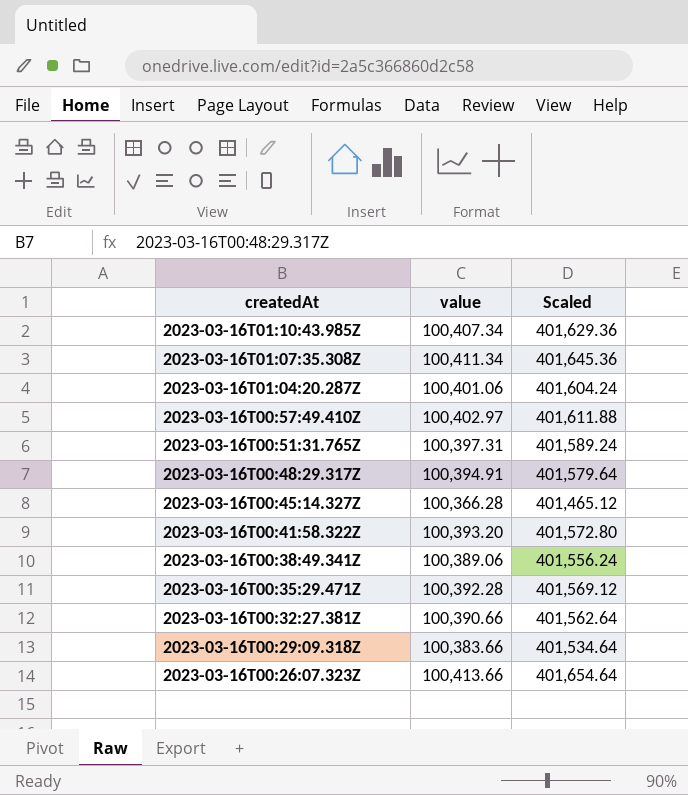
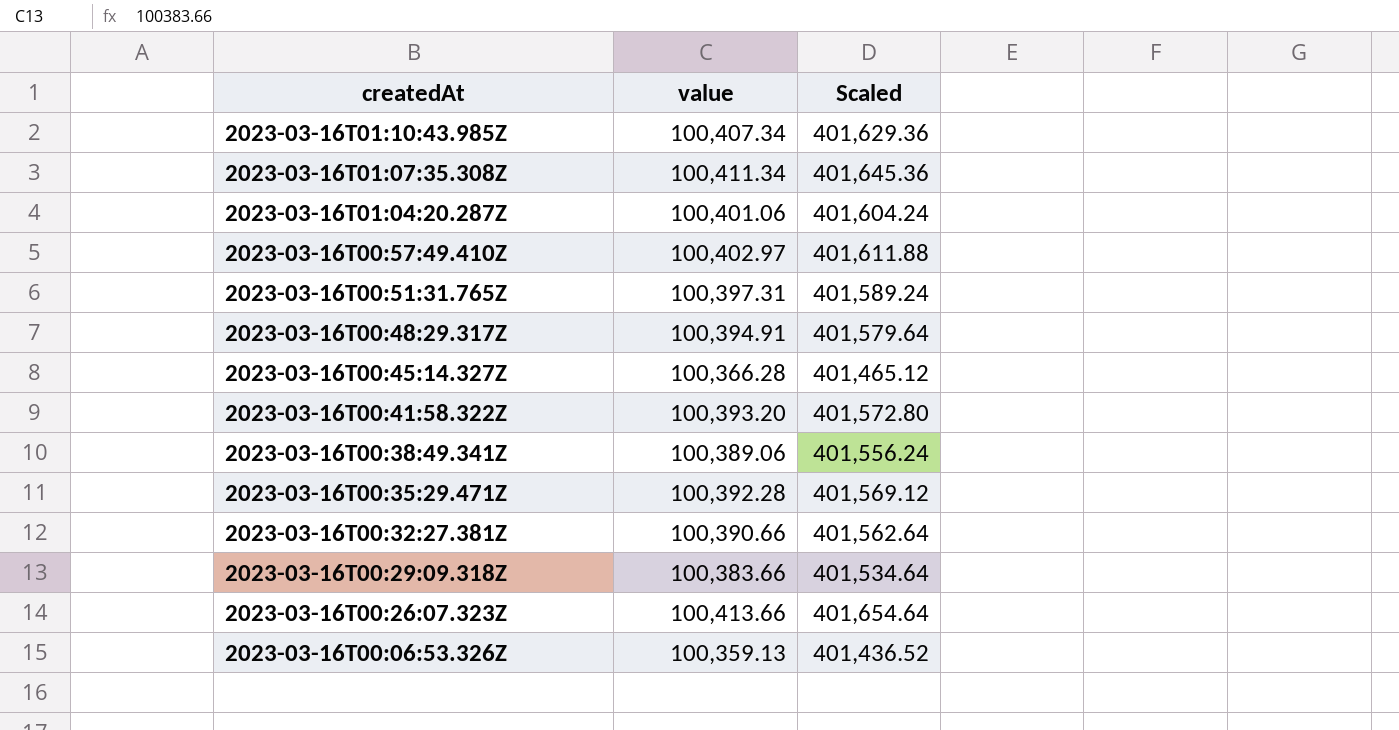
row 2023-03-16T00:06:53.326Z: none -> 100,359.13 | 401,436.52

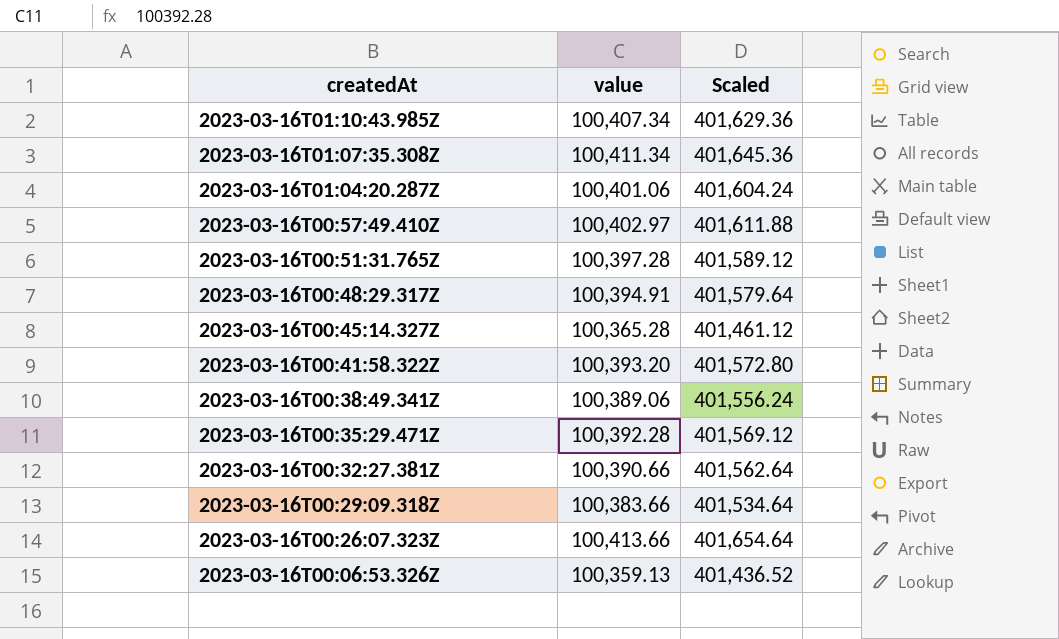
2023-03-16T00:51:31.765Z | value: 100,397.31 -> 100,397.28
2023-03-16T00:51:31.765Z | Scaled: 401,589.24 -> 401,589.12
2023-03-16T00:45:14.327Z | value: 100,366.28 -> 100,365.28
2023-03-16T00:45:14.327Z | Scaled: 401,465.12 -> 401,461.12

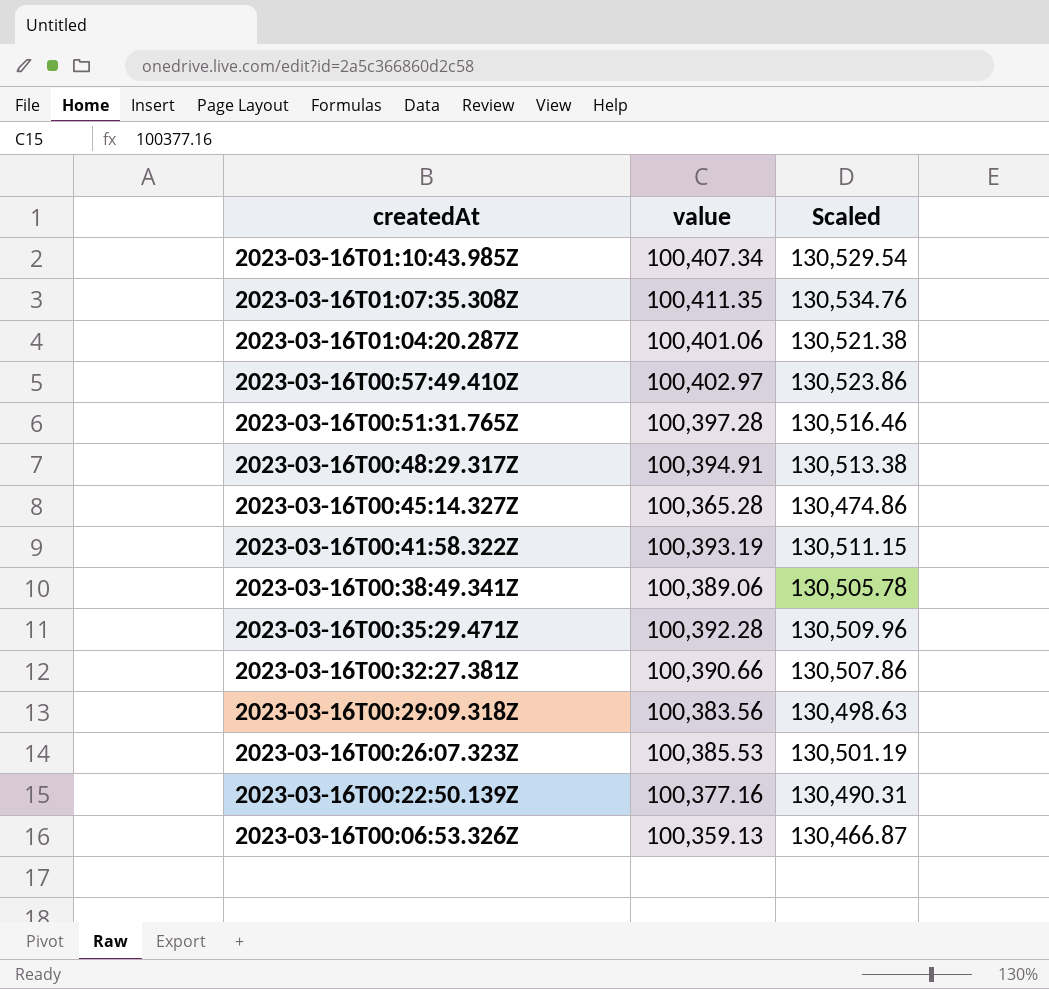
column Scaled | formula: [value] * 4 -> [value] * 1.3
2023-03-16T01:07:35.308Z | value: 100,411.34 -> 100,411.35
2023-03-16T00:41:58.322Z | value: 100,393.20 -> 100,393.19
2023-03-16T00:29:09.318Z | value: 100,383.66 -> 100,383.56
2023-03-16T00:26:07.323Z | value: 100,413.66 -> 100,385.53
row 2023-03-16T00:22:50.139Z: none -> 100,377.16 | 130,490.31

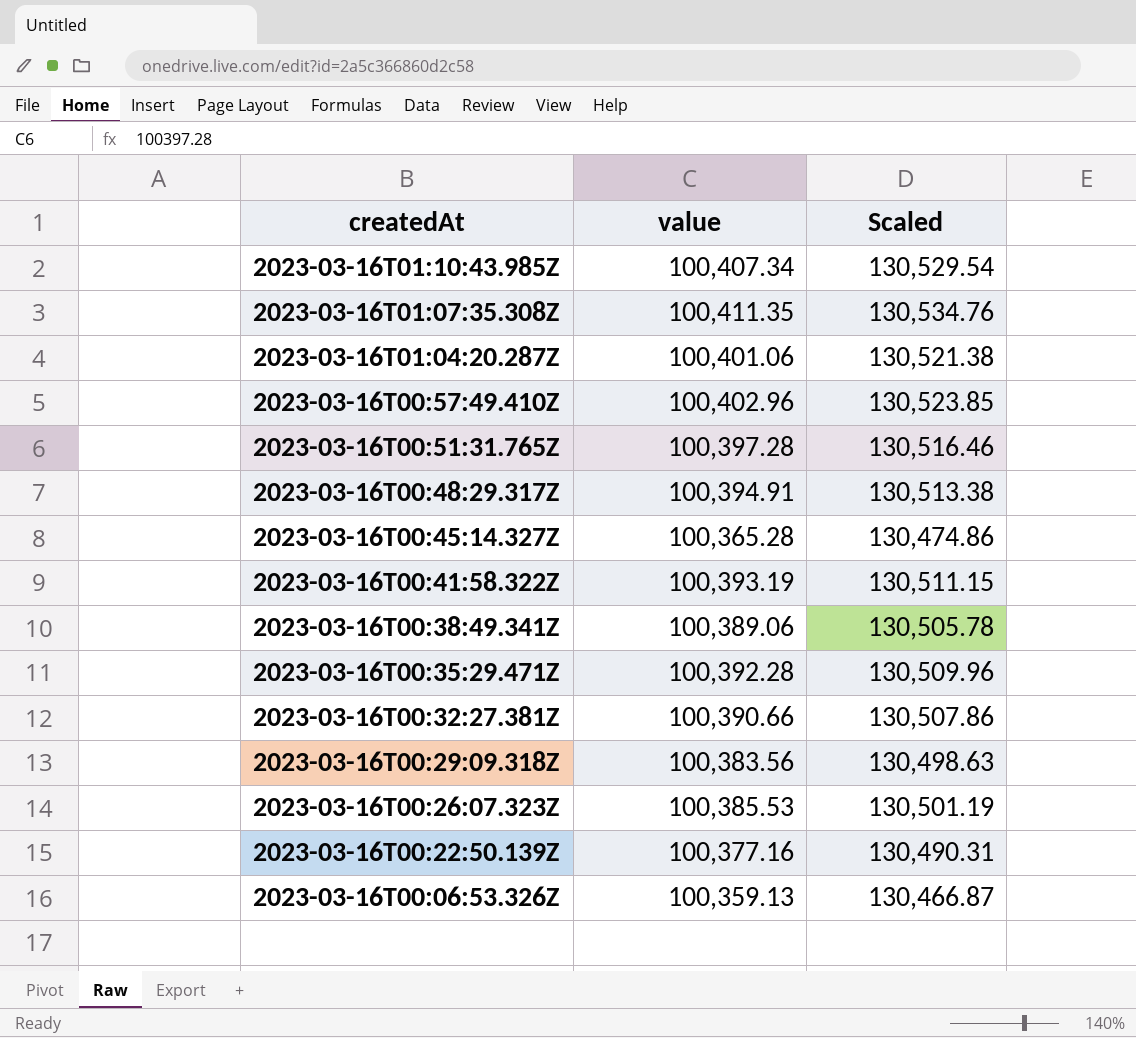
2023-03-16T00:57:49.410Z | value: 100,402.97 -> 100,402.96
2023-03-16T00:57:49.410Z | Scaled: 130,523.86 -> 130,523.85

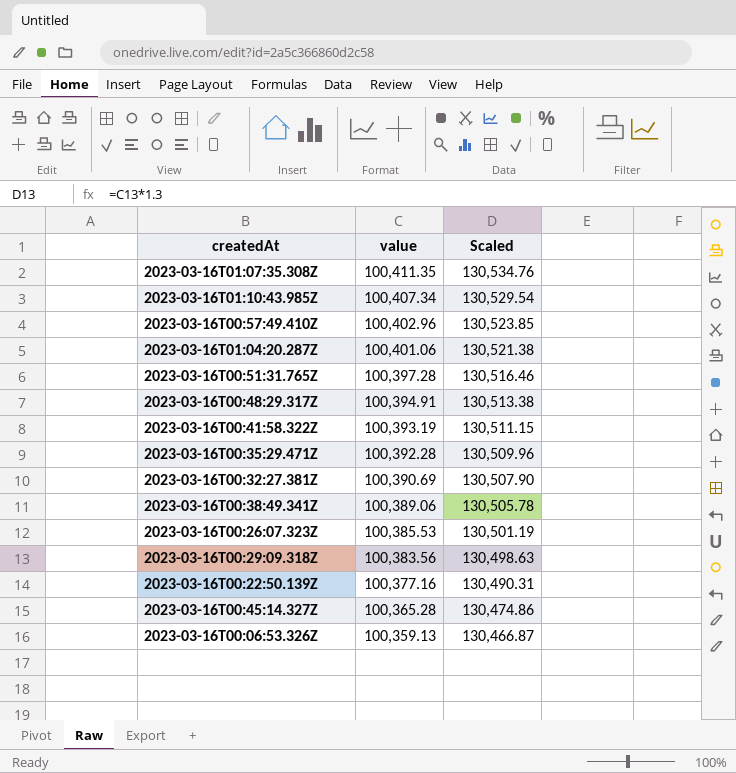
row order: createdAt descending -> value descending
2023-03-16T00:32:27.381Z | value: 100,390.66 -> 100,390.69
2023-03-16T00:32:27.381Z | Scaled: 130,507.86 -> 130,507.90

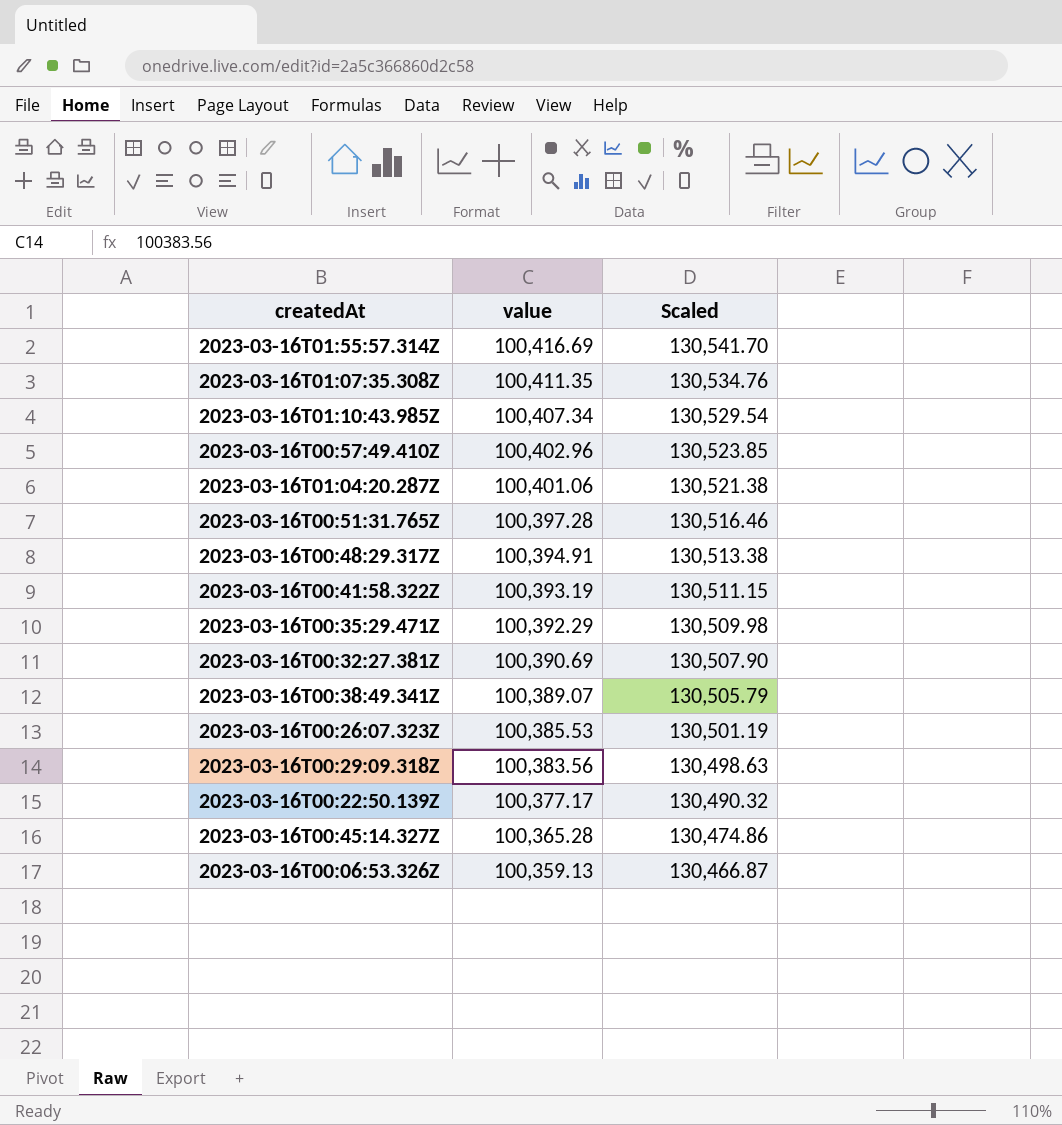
row 2023-03-16T01:55:57.314Z: none -> 100,416.69 | 130,541.70
2023-03-16T00:35:29.471Z | value: 100,392.28 -> 100,392.29
2023-03-16T00:35:29.471Z | Scaled: 130,509.96 -> 130,509.98
2023-03-16T00:38:49.341Z | value: 100,389.06 -> 100,389.07
2023-03-16T00:38:49.341Z | Scaled: 130,505.78 -> 130,505.79
2023-03-16T00:22:50.139Z | value: 100,377.16 -> 100,377.17
2023-03-16T00:22:50.139Z | Scaled: 130,490.31 -> 130,490.32

